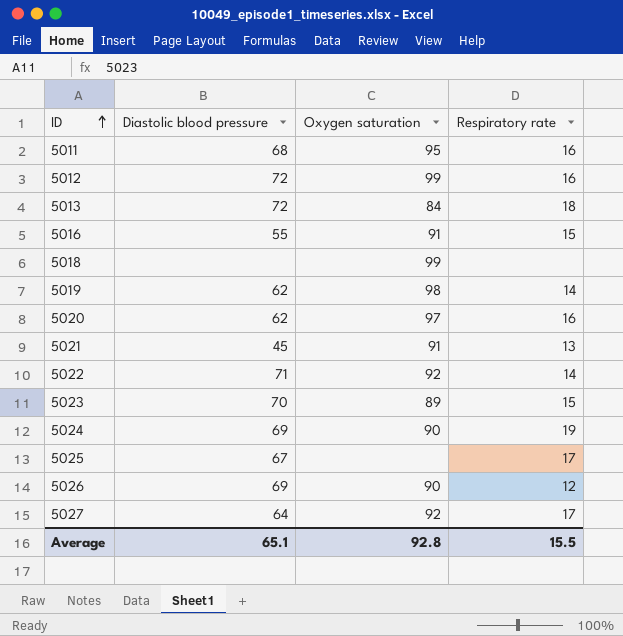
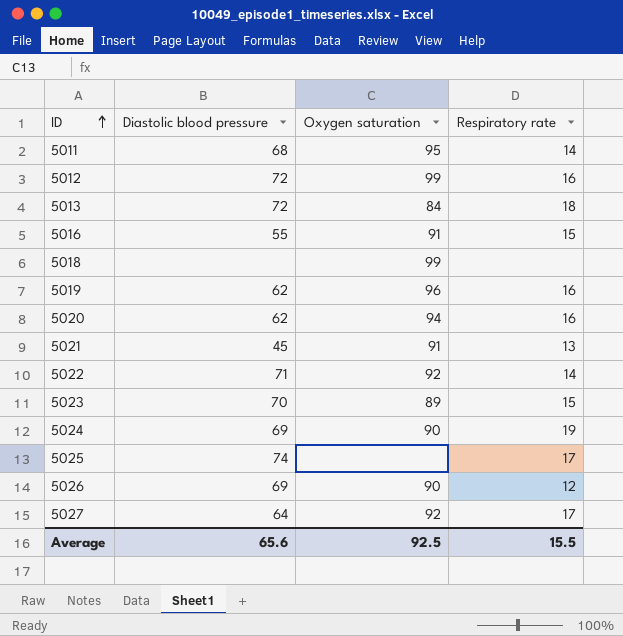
5011 | Respiratory rate: 16 -> 14
5019 | Oxygen saturation: 98 -> 96
5019 | Respiratory rate: 14 -> 16
5020 | Oxygen saturation: 97 -> 94
5025 | Diastolic blood pressure: 67 -> 74
Average | Diastolic blood pressure: 65.1 -> 65.6
Average | Oxygen saturation: 92.8 -> 92.5

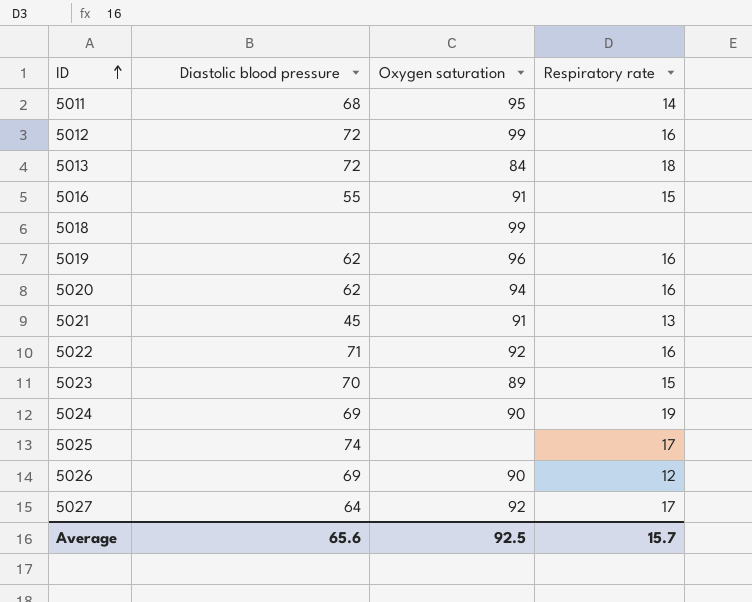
5022 | Respiratory rate: 14 -> 16
Average | Respiratory rate: 15.5 -> 15.7

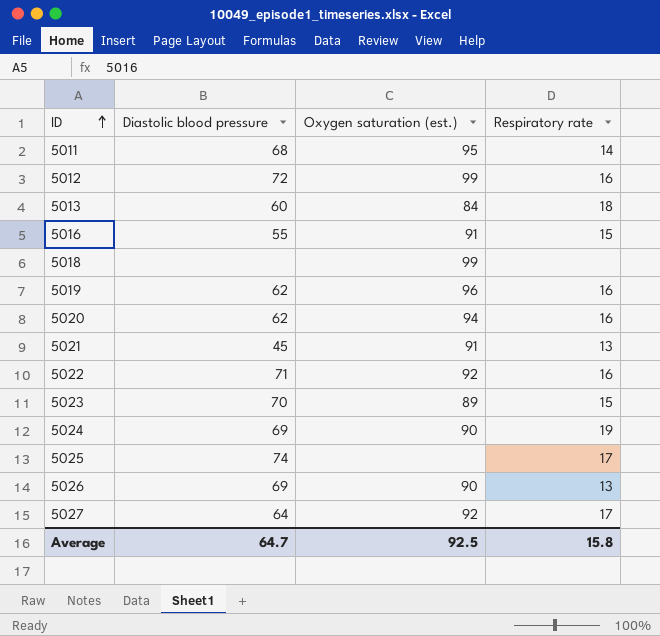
column name: Oxygen saturation -> Oxygen saturation (est.)
5013 | Diastolic blood pressure: 72 -> 60
5026 | Respiratory rate: 12 -> 13
Average | Diastolic blood pressure: 65.6 -> 64.7
Average | Respiratory rate: 15.7 -> 15.8

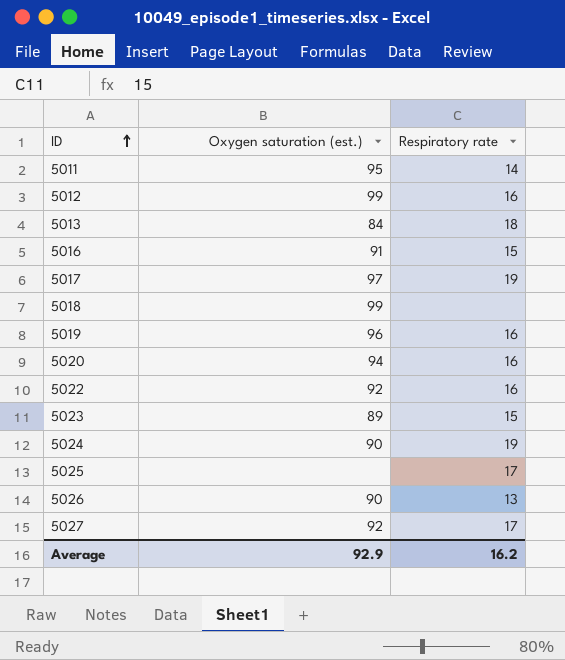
column Diastolic blood pressure | position: 2 -> none
row 5021: 45 | 91 | 13 -> none
row 5017: none -> 97 | 19
Average | Oxygen saturation (est.): 92.5 -> 92.9
Average | Respiratory rate: 15.8 -> 16.2

